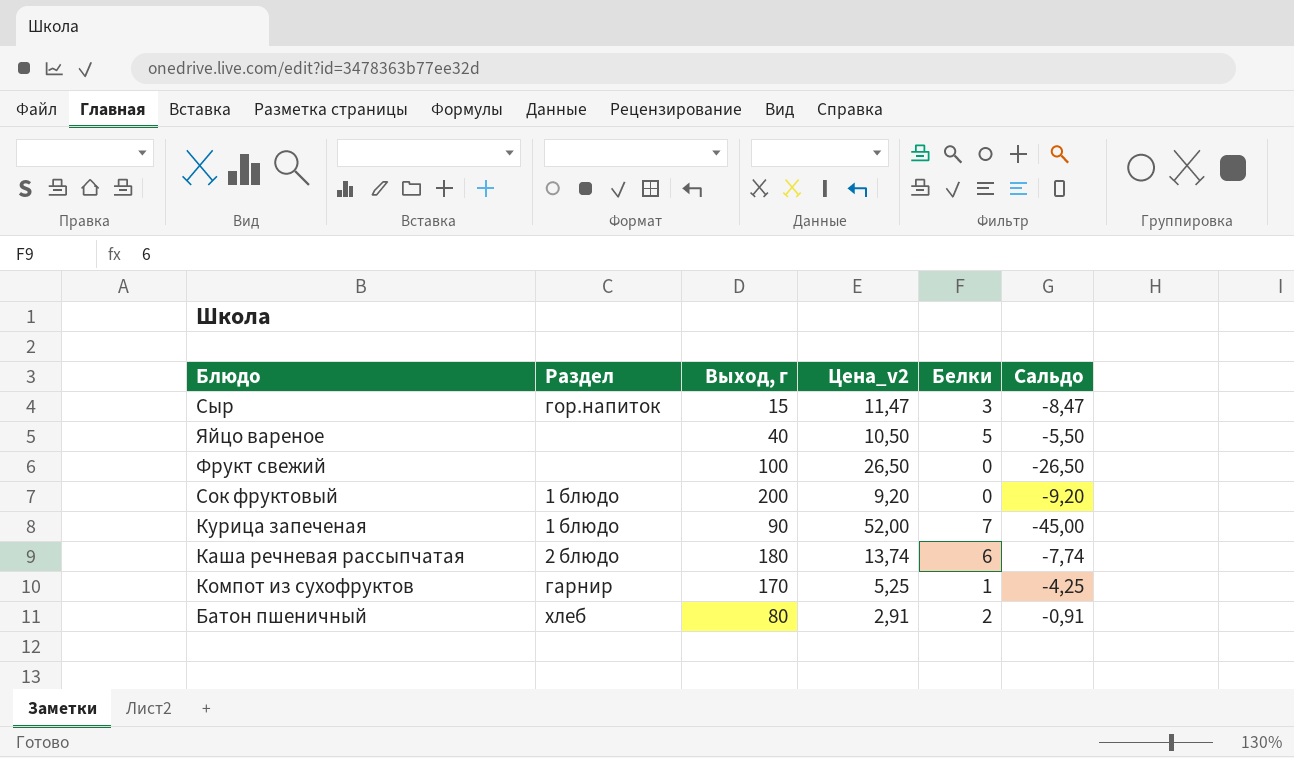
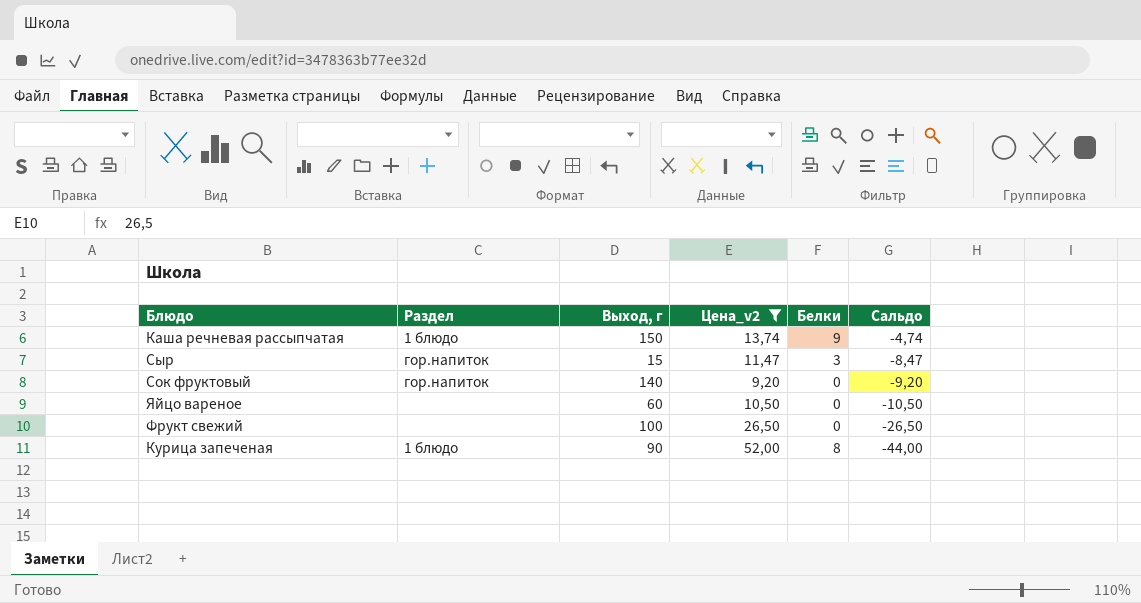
filter: none -> Цена_v2 >= 9,20
row order: none -> Сальдо descending
Каша речневая рассыпчатая | Раздел: 2 блюдо -> 1 блюдо
Каша речневая рассыпчатая | Выход, г: 180 -> 150
Каша речневая рассыпчатая | Белки: 6 -> 9
Каша речневая рассыпчатая | Сальдо: -7,74 -> -4,74
Сок фруктовый | Раздел: 1 блюдо -> гор.напиток
Сок фруктовый | Выход, г: 200 -> 140
Яйцо вареное | Выход, г: 40 -> 60
Яйцо вареное | Белки: 5 -> 0
Яйцо вареное | Сальдо: -5,50 -> -10,50
Курица запеченая | Белки: 7 -> 8
Курица запеченая | Сальдо: -45,00 -> -44,00

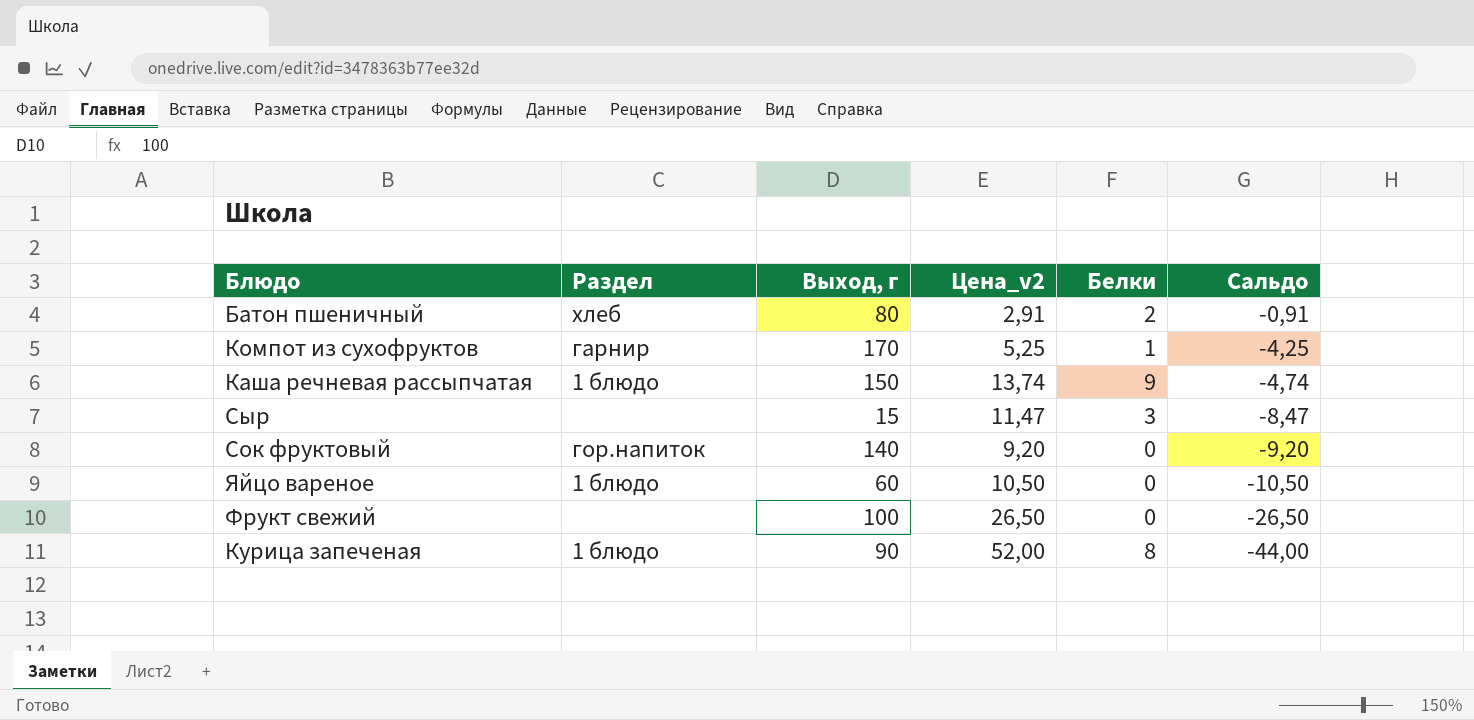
filter: Цена_v2 >= 9,20 -> none
Сыр | Раздел: гор.напиток -> none
Яйцо вареное | Раздел: none -> 1 блюдо

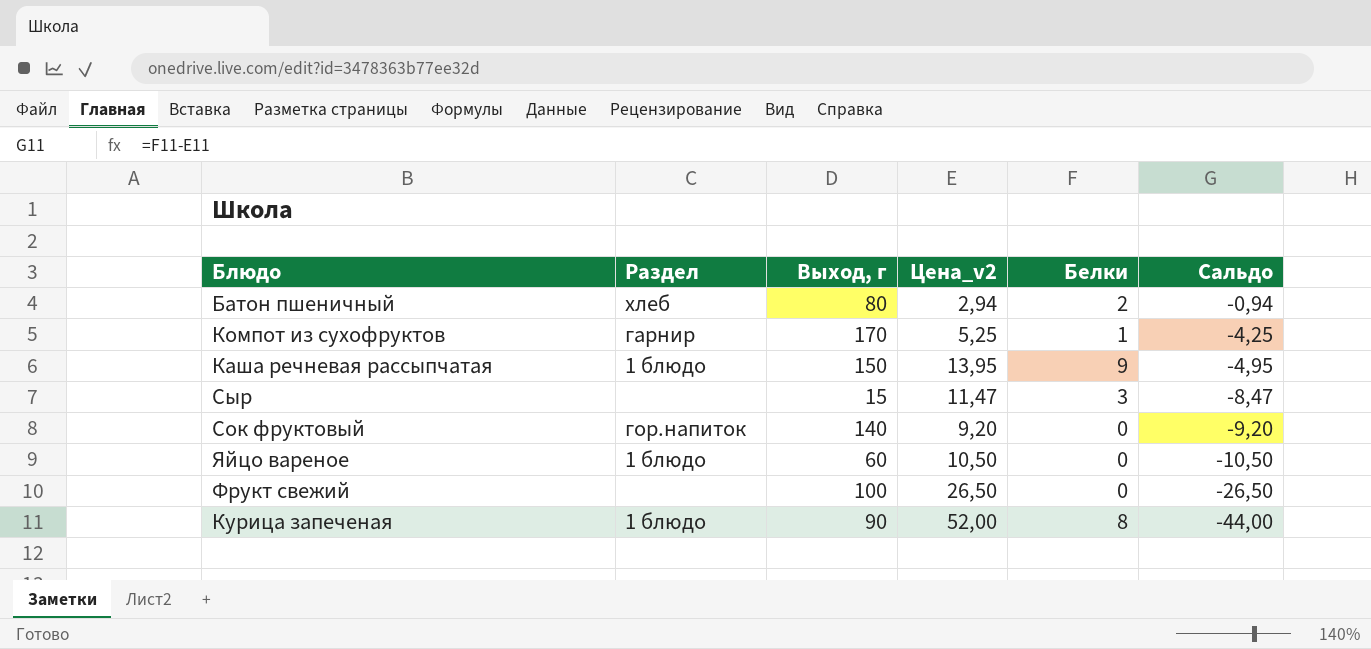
Батон пшеничный | Цена_v2: 2,91 -> 2,94
Батон пшеничный | Сальдо: -0,91 -> -0,94
Каша речневая рассыпчатая | Цена_v2: 13,74 -> 13,95
Каша речневая рассыпчатая | Сальдо: -4,74 -> -4,95

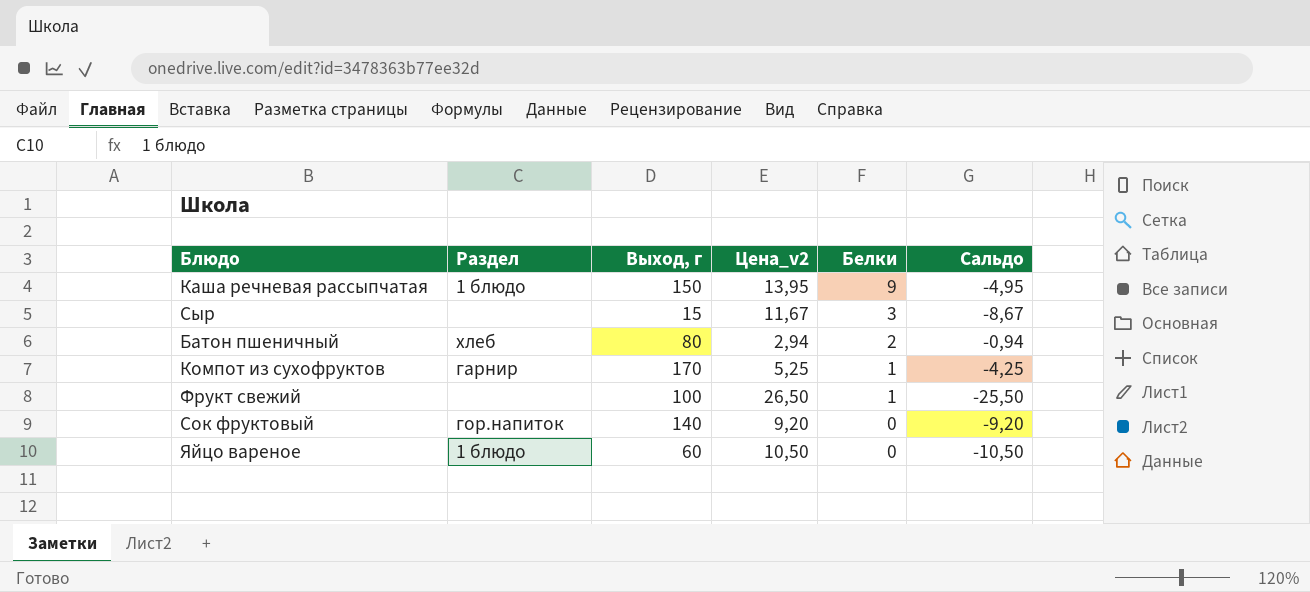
row order: Сальдо descending -> Белки descending
row Курица запеченая: 1 блюдо | 90 | 52,00 | 8 | -44,00 -> none
Сыр | Цена_v2: 11,47 -> 11,67
Сыр | Сальдо: -8,47 -> -8,67
Фрукт свежий | Белки: 0 -> 1
Фрукт свежий | Сальдо: -26,50 -> -25,50

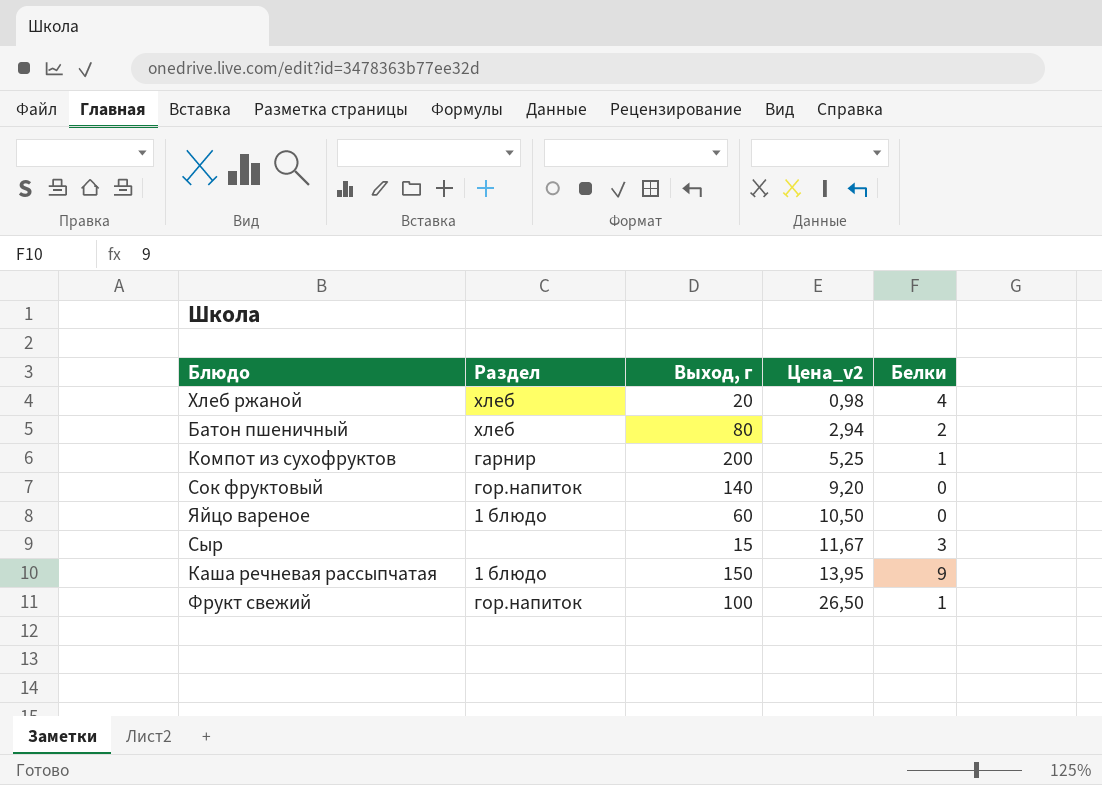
row order: Белки descending -> Цена_v2 ascending
column Сальдо | formula: [Белки] - [Цена_v2] -> none
row Хлеб ржаной: none -> хлеб | 20 | 0,98 | 4
Компот из сухофруктов | Выход, г: 170 -> 200
Фрукт свежий | Раздел: none -> гор.напиток

